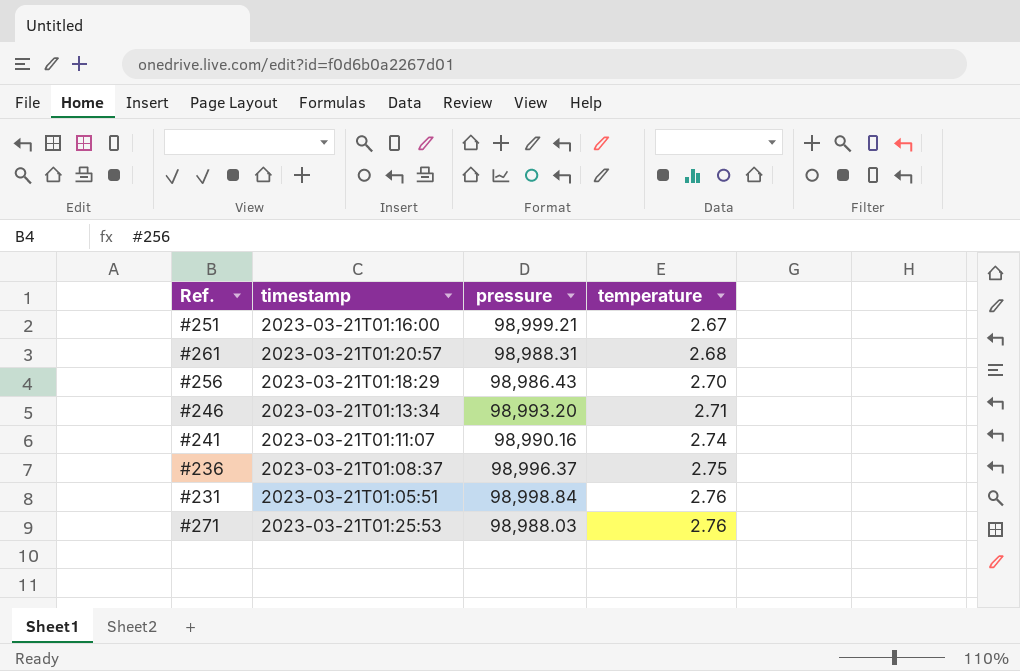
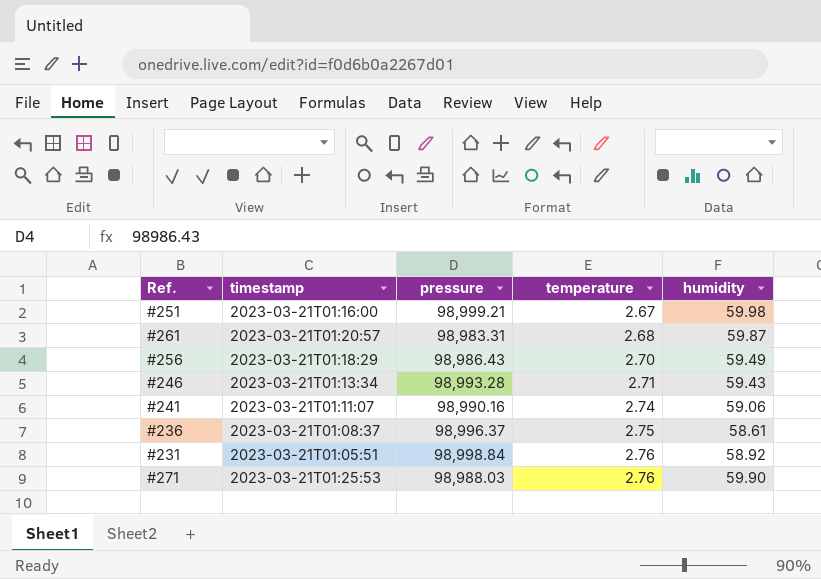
column humidity | position: none -> 5
#261 | pressure: 98,988.31 -> 98,983.31
#246 | pressure: 98,993.20 -> 98,993.28

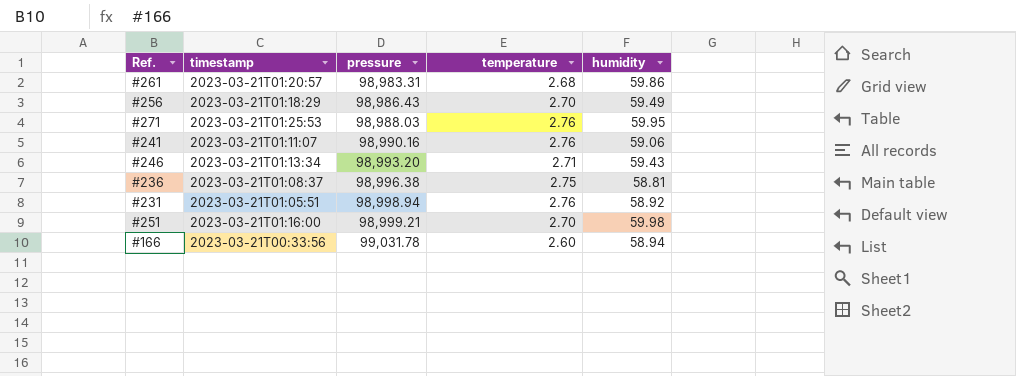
row order: temperature ascending -> pressure ascending
#261 | humidity: 59.87 -> 59.86
#271 | humidity: 59.90 -> 59.95
#241 | temperature: 2.74 -> 2.76
#246 | pressure: 98,993.28 -> 98,993.20
#236 | pressure: 98,996.37 -> 98,996.38
#236 | humidity: 58.61 -> 58.81
#231 | pressure: 98,998.84 -> 98,998.94
#251 | temperature: 2.67 -> 2.70
row #166: none -> 2023-03-21T00:33:56 | 99,031.78 | 2.60 | 58.94

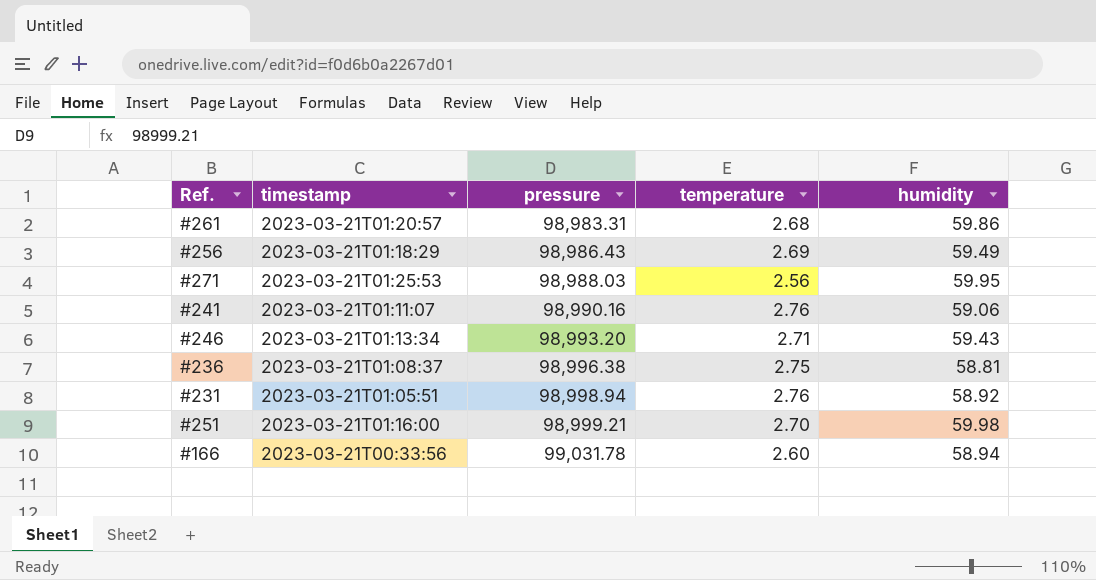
#256 | temperature: 2.70 -> 2.69
#271 | temperature: 2.76 -> 2.56

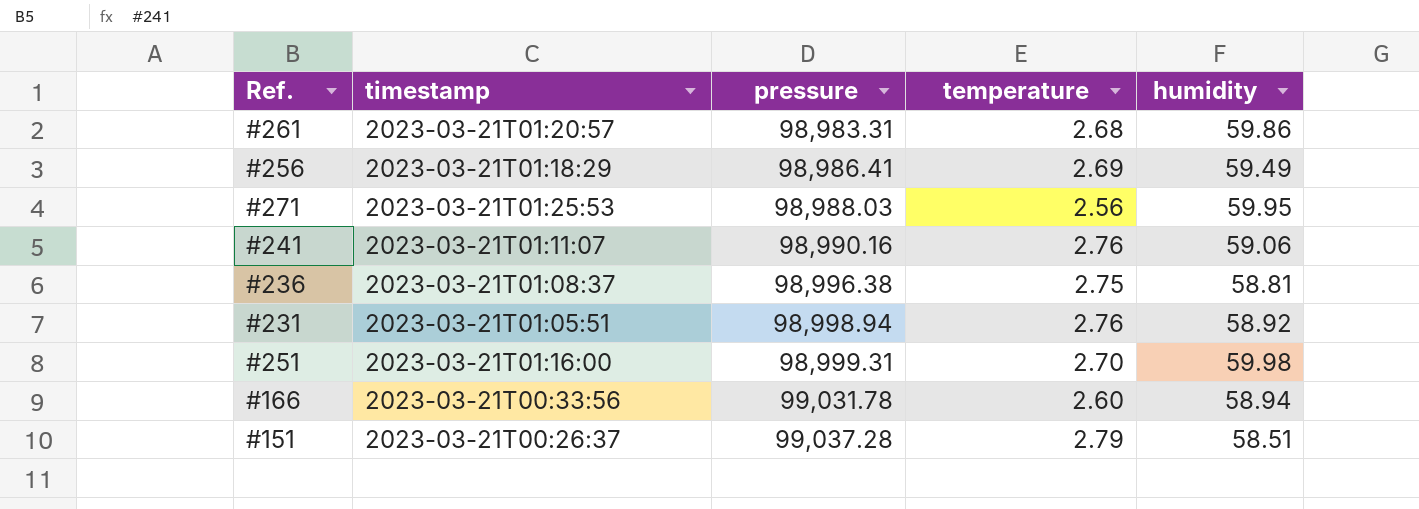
row #246: 2023-03-21T01:13:34 | 98,993.20 | 2.71 | 59.43 -> none
#256 | pressure: 98,986.43 -> 98,986.41
#251 | pressure: 98,999.21 -> 98,999.31
row #151: none -> 2023-03-21T00:26:37 | 99,037.28 | 2.79 | 58.51

